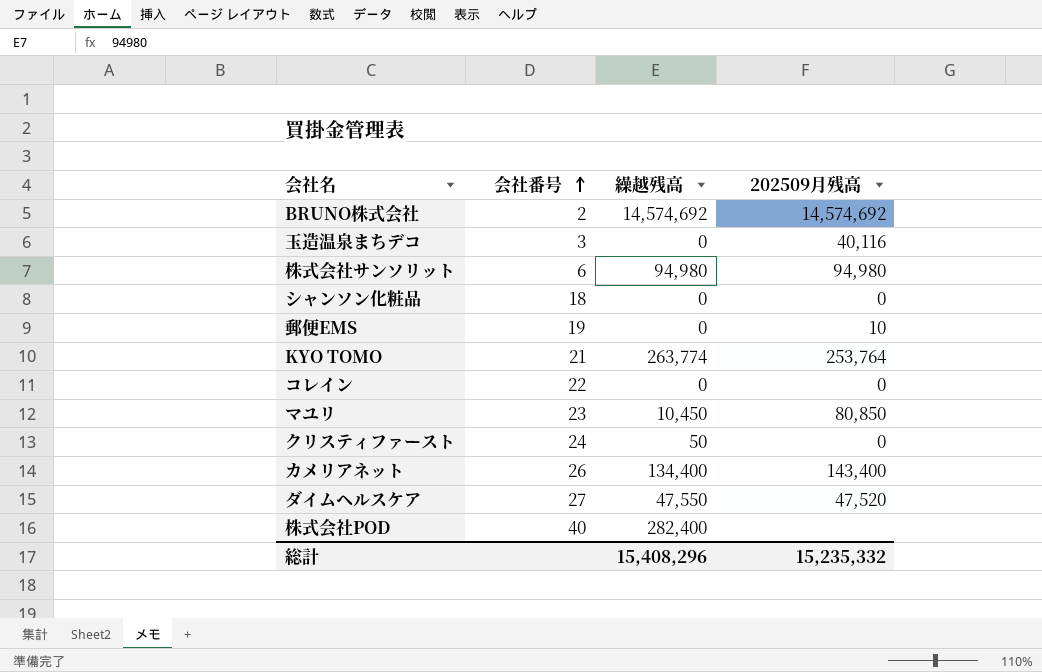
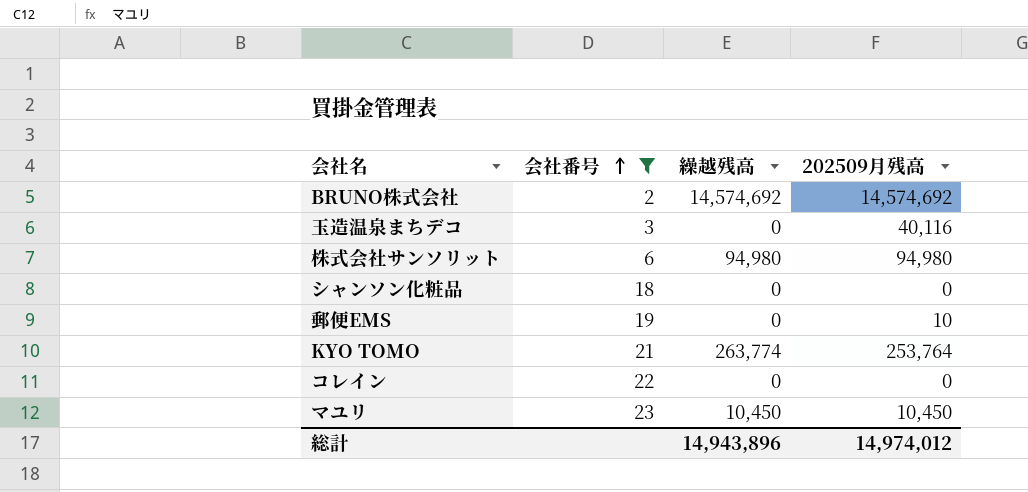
filter: none -> 会社番号 <= 23
マユリ | 202509月残高: 80,850 -> 10,450
総計 | 繰越残高: 15,408,296 -> 14,943,896
総計 | 202509月残高: 15,235,332 -> 14,974,012

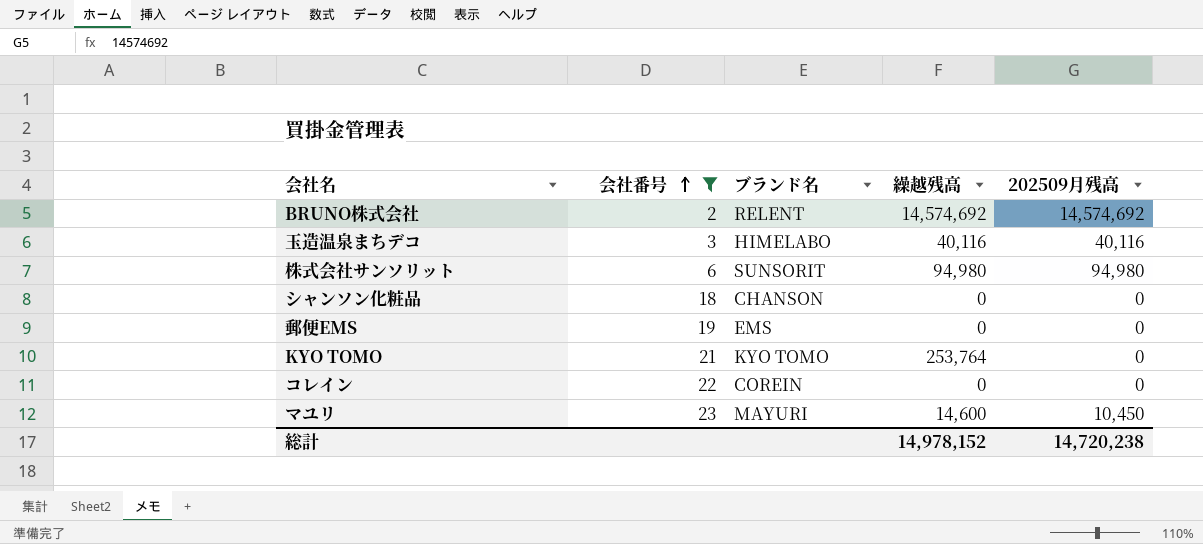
column ブランド名 | position: none -> 3
玉造温泉まちデコ | 繰越残高: 0 -> 40,116
郵便EMS | 202509月残高: 10 -> 0
KYO TOMO | 繰越残高: 263,774 -> 253,764
KYO TOMO | 202509月残高: 253,764 -> 0
マユリ | 繰越残高: 10,450 -> 14,600
総計 | 繰越残高: 14,943,896 -> 14,978,152
総計 | 202509月残高: 14,974,012 -> 14,720,238

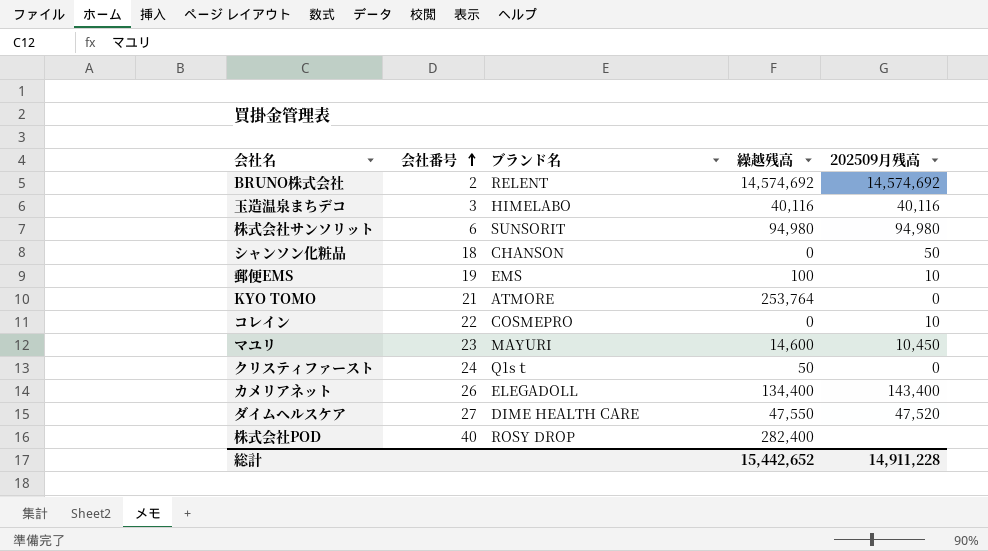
filter: 会社番号 <= 23 -> none
シャンソン化粧品 | 202509月残高: 0 -> 50
郵便EMS | 繰越残高: 0 -> 100
郵便EMS | 202509月残高: 0 -> 10
KYO TOMO | ブランド名: KYO TOMO -> ATMORE
コレイン | ブランド名: COREIN -> COSMEPRO
コレイン | 202509月残高: 0 -> 10
総計 | 繰越残高: 14,978,152 -> 15,442,652
総計 | 202509月残高: 14,720,238 -> 14,911,228

